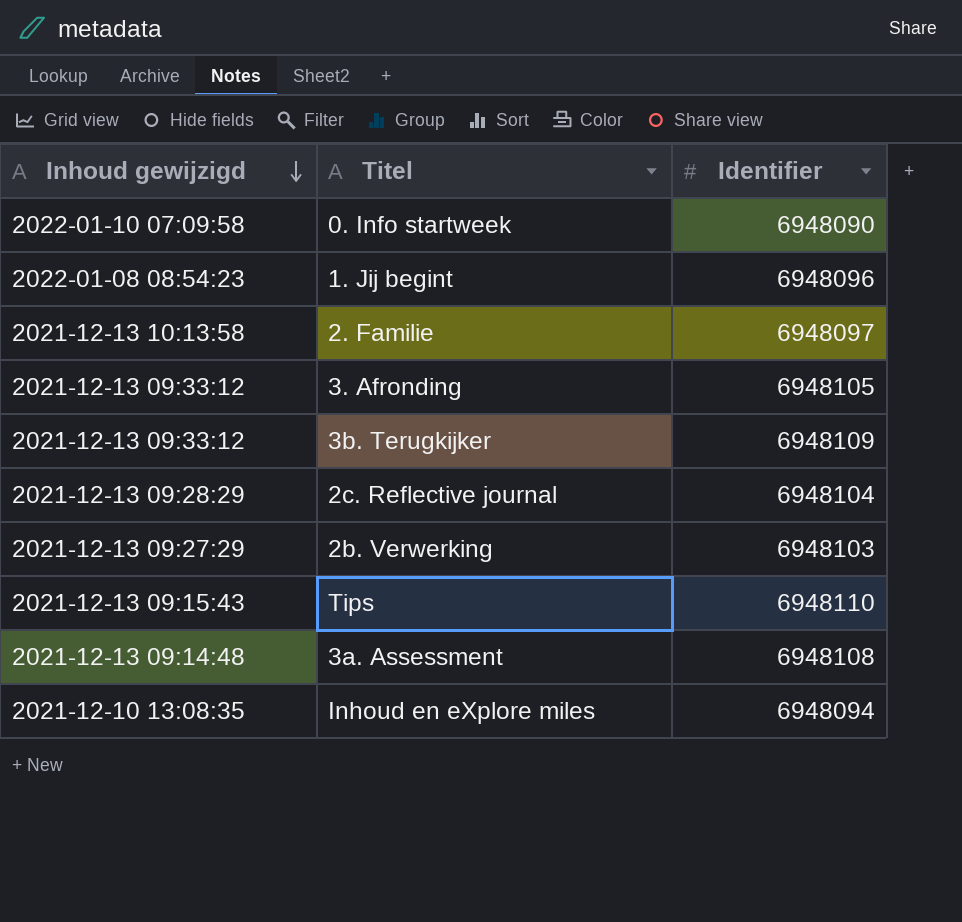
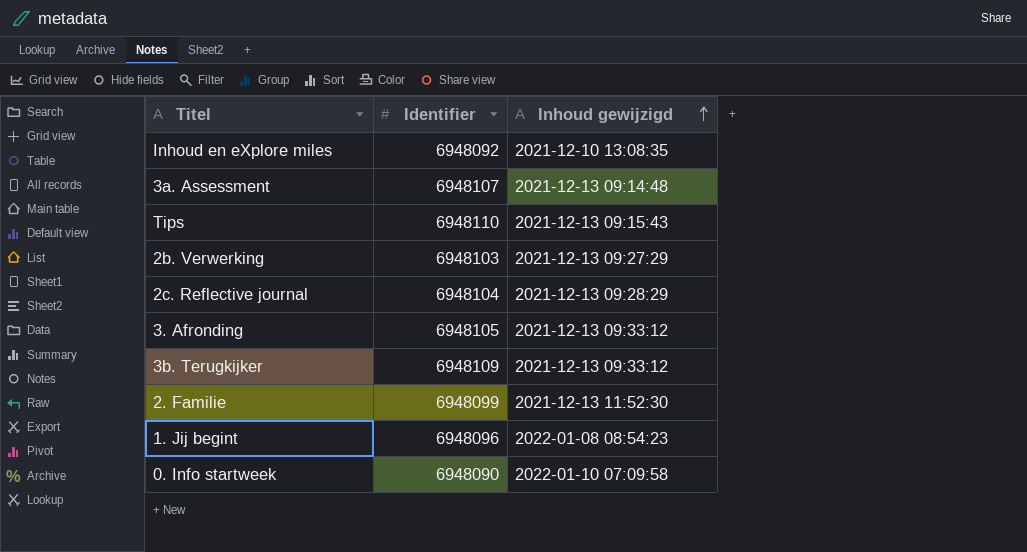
row order: Inhoud gewijzigd descending -> Inhoud gewijzigd ascending
column Inhoud gewijzigd | position: 1 -> 3
Inhoud en eXplore miles | Identifier: 6948094 -> 6948092
3a. Assessment | Identifier: 6948108 -> 6948107
2. Familie | Identifier: 6948097 -> 6948099
2. Familie | Inhoud gewijzigd: 2021-12-13 10:13:58 -> 2021-12-13 11:52:30

